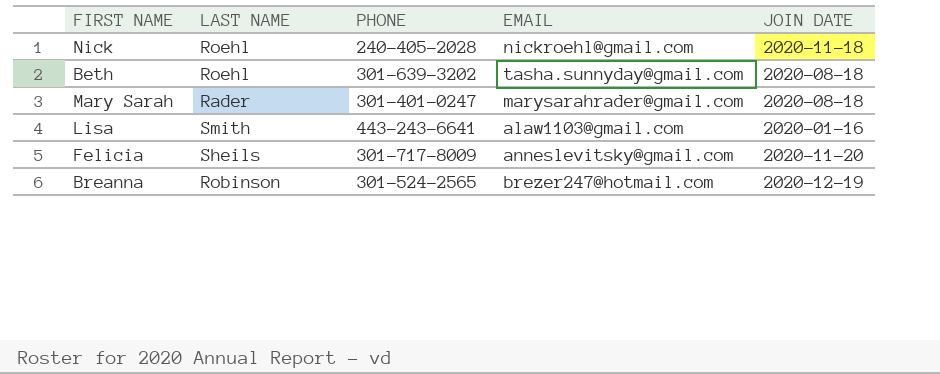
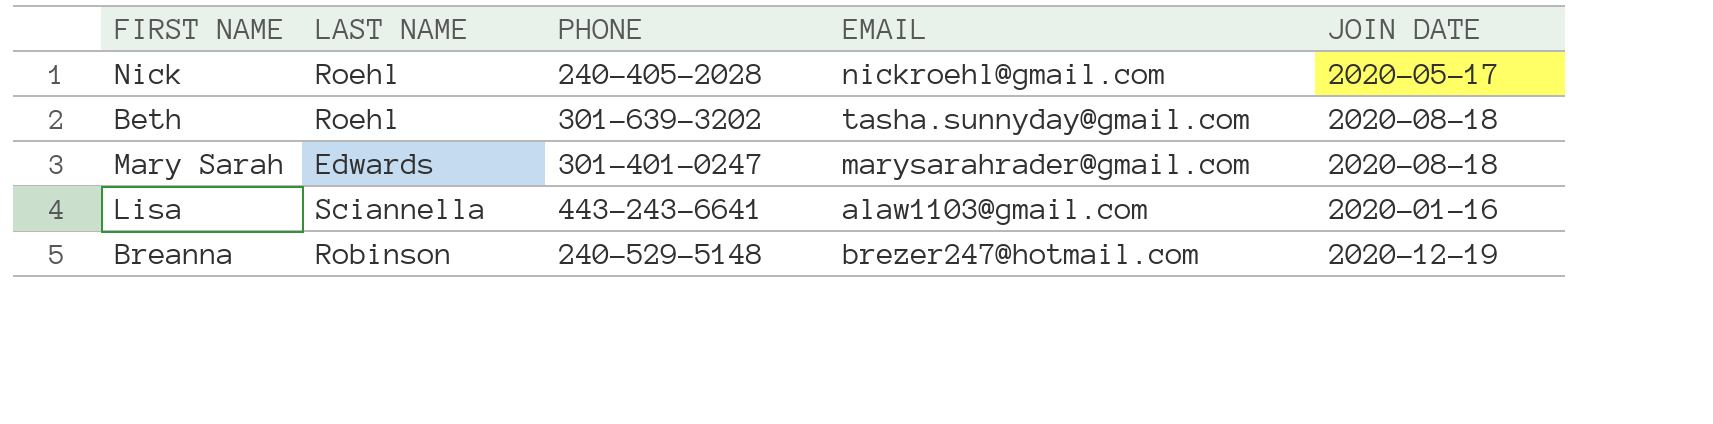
row Felicia: Sheils | 301-717-8009 | anneslevitsky@gmail.com | 2020-11-20 -> none
Nick | JOIN DATE: 2020-11-18 -> 2020-05-17
Mary Sarah | LAST NAME: Rader -> Edwards
Lisa | LAST NAME: Smith -> Sciannella
Breanna | PHONE: 301-524-2565 -> 240-529-5148

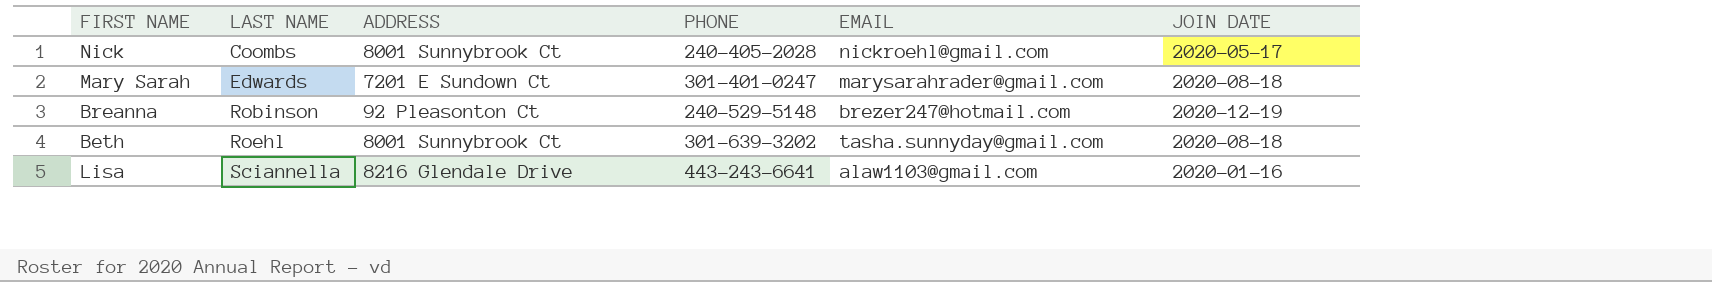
row order: none -> LAST NAME ascending
column ADDRESS | position: none -> 3
Nick | LAST NAME: Roehl -> Coombs

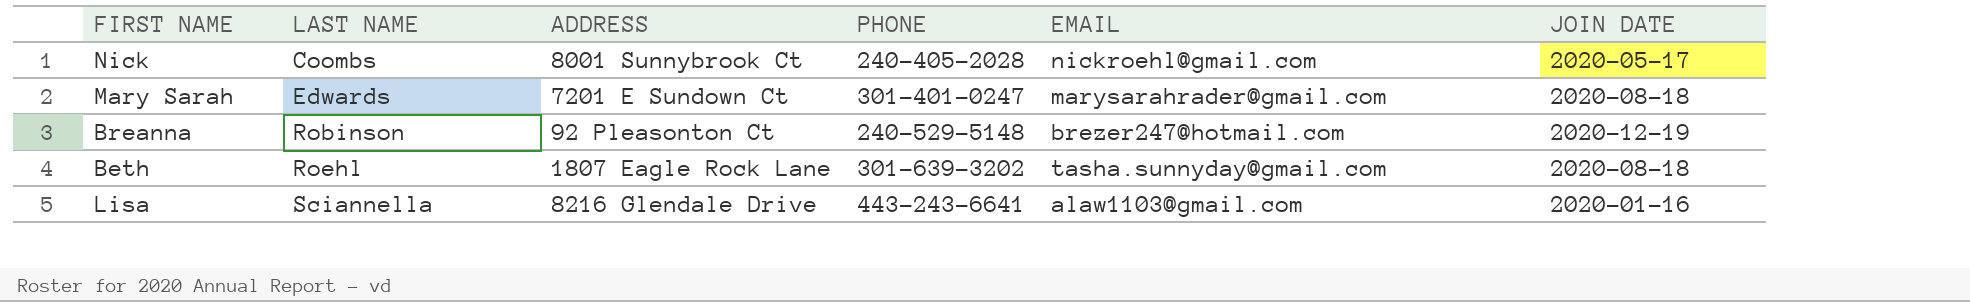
Beth | ADDRESS: 8001 Sunnybrook Ct -> 1807 Eagle Rock Lane

